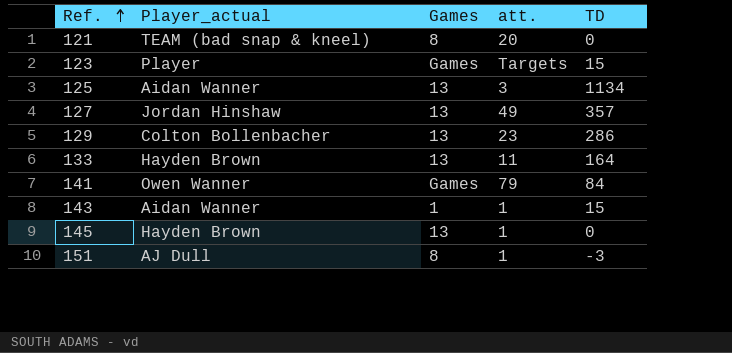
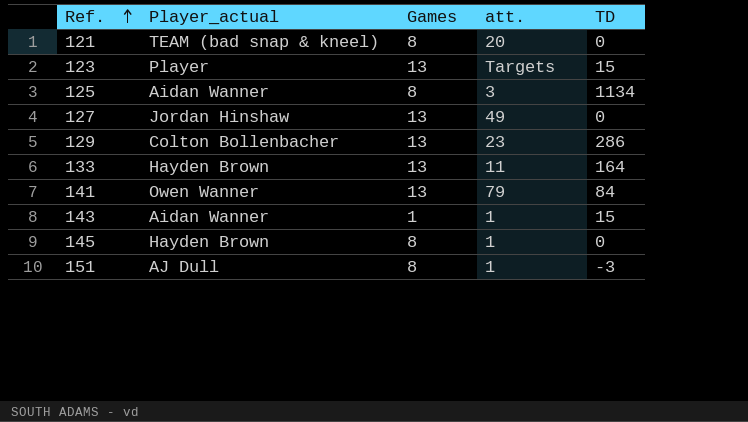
123 | Games: Games -> 13
125 | Games: 13 -> 8
127 | TD: 357 -> 0
141 | Games: Games -> 13
145 | Games: 13 -> 8

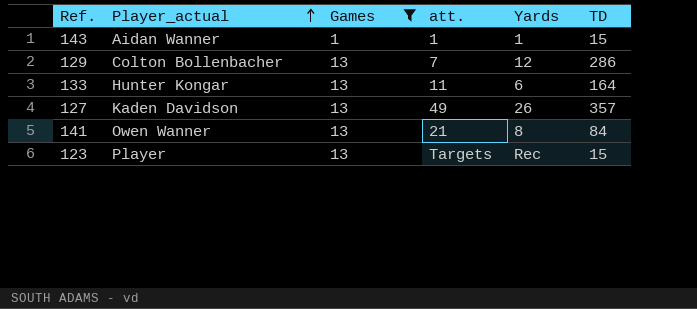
filter: none -> Games != 8
row order: Ref. ascending -> Player_actual ascending
column Yards | position: none -> 5
129 | att.: 23 -> 7
133 | Player_actual: Hayden Brown -> Hunter Kongar
127 | Player_actual: Jordan Hinshaw -> Kaden Davidson
127 | TD: 0 -> 357
141 | att.: 79 -> 21

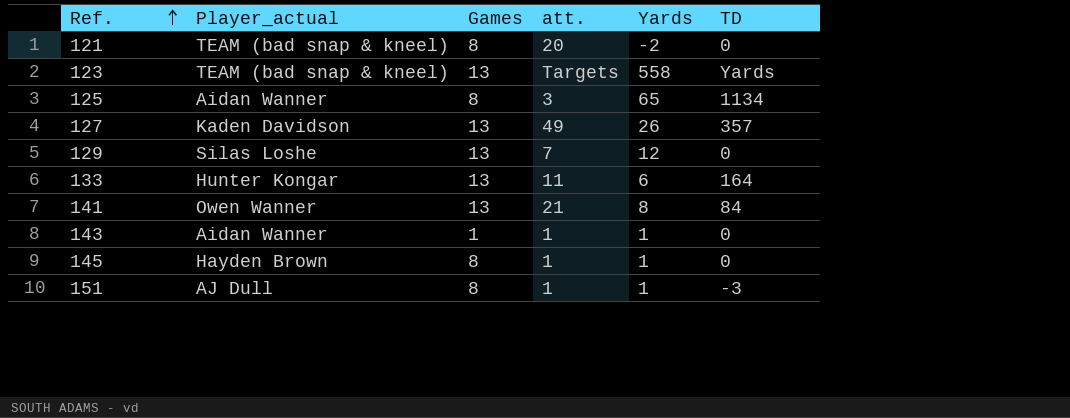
filter: Games != 8 -> none
row order: Player_actual ascending -> Ref. ascending
123 | Player_actual: Player -> TEAM (bad snap & kneel)
123 | Yards: Rec -> 558
123 | TD: 15 -> Yards
129 | Player_actual: Colton Bollenbacher -> Silas Loshe
129 | TD: 286 -> 0
143 | TD: 15 -> 0

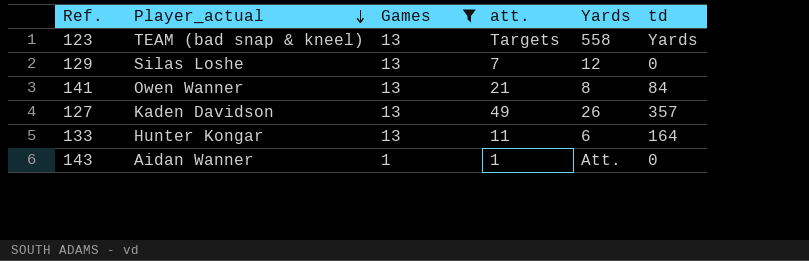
filter: none -> Games != 8
row order: Ref. ascending -> Player_actual descending
column name: TD -> td
143 | Yards: 1 -> Att.

